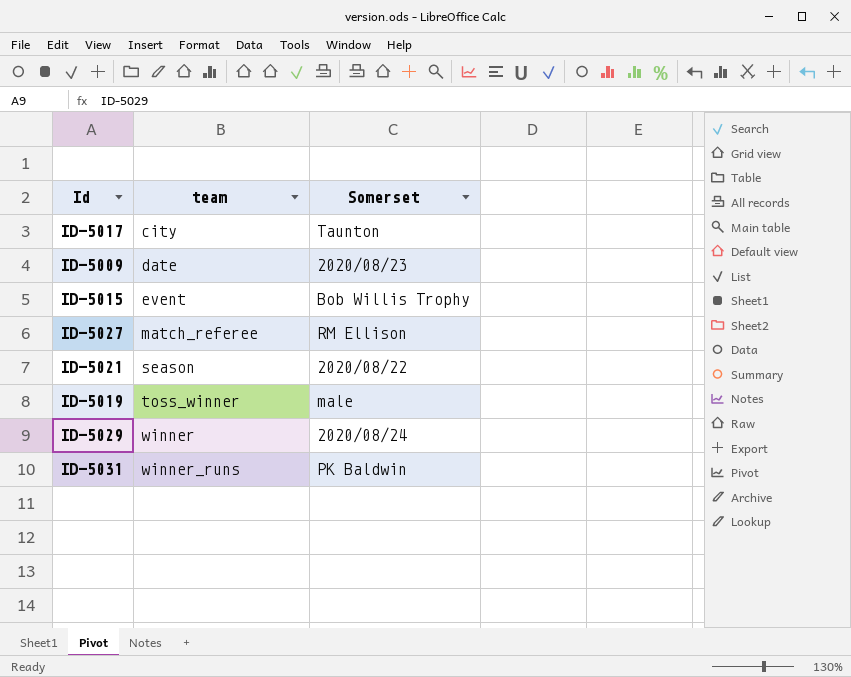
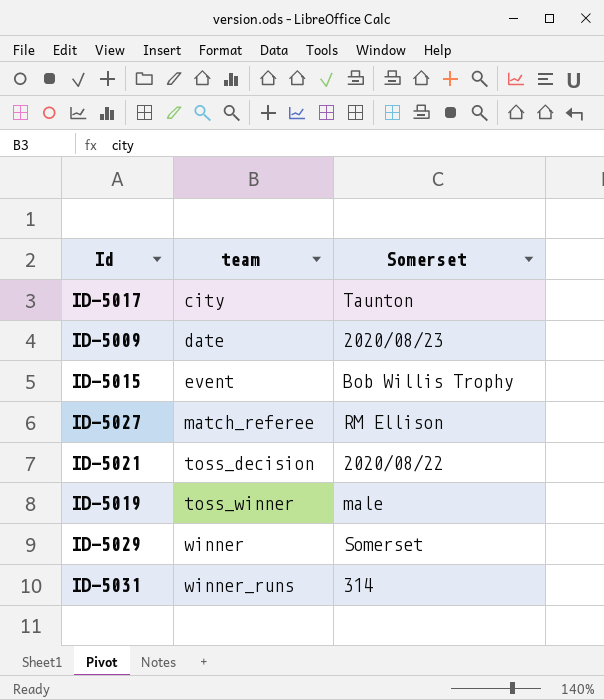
ID-5021 | team: season -> toss_decision
ID-5029 | Somerset: 2020/08/24 -> Somerset
ID-5031 | Somerset: PK Baldwin -> 314

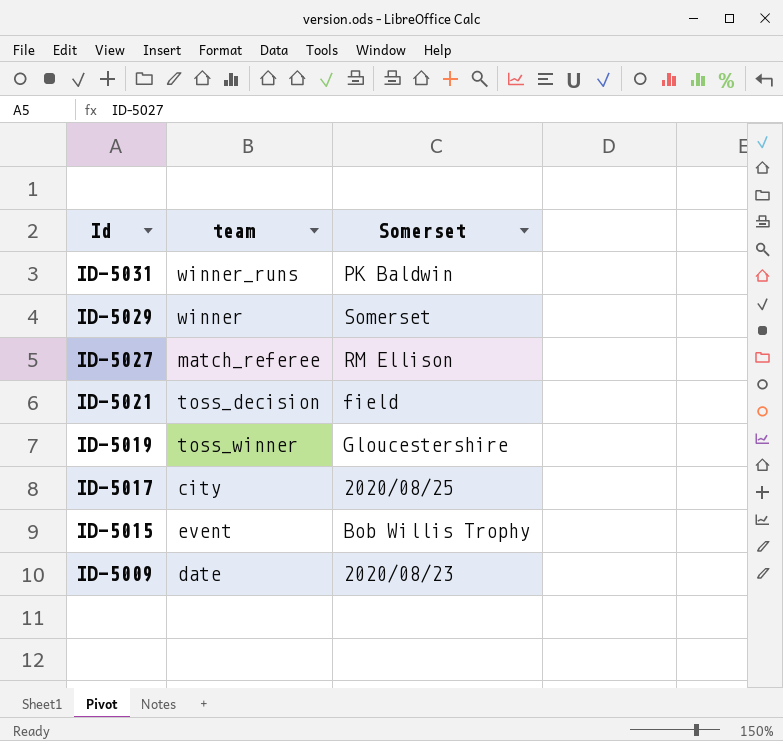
row order: team ascending -> Id descending
ID-5031 | Somerset: 314 -> PK Baldwin
ID-5021 | Somerset: 2020/08/22 -> field
ID-5019 | Somerset: male -> Gloucestershire
ID-5017 | Somerset: Taunton -> 2020/08/25

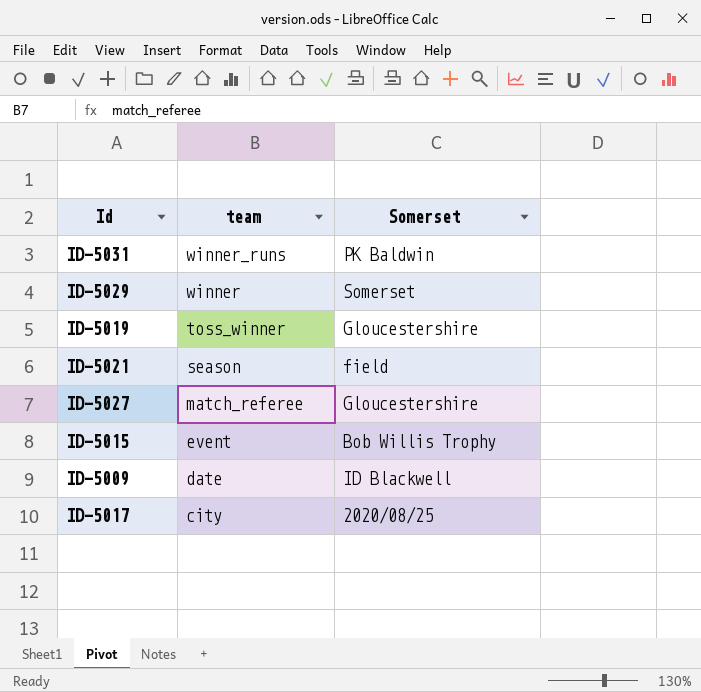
row order: Id descending -> team descending
ID-5021 | team: toss_decision -> season
ID-5027 | Somerset: RM Ellison -> Gloucestershire
ID-5009 | Somerset: 2020/08/23 -> ID Blackwell

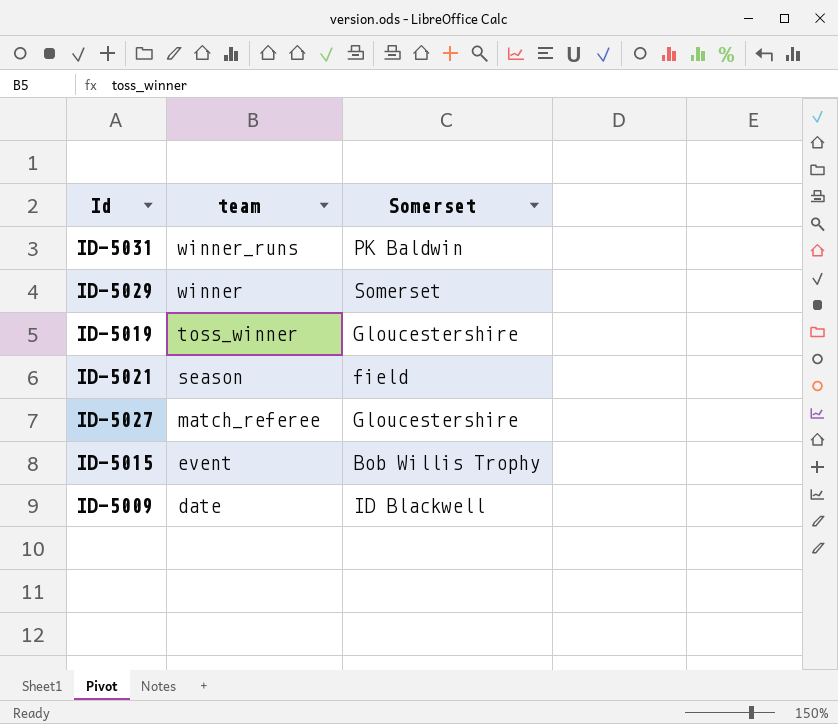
row ID-5017: city | 2020/08/25 -> none

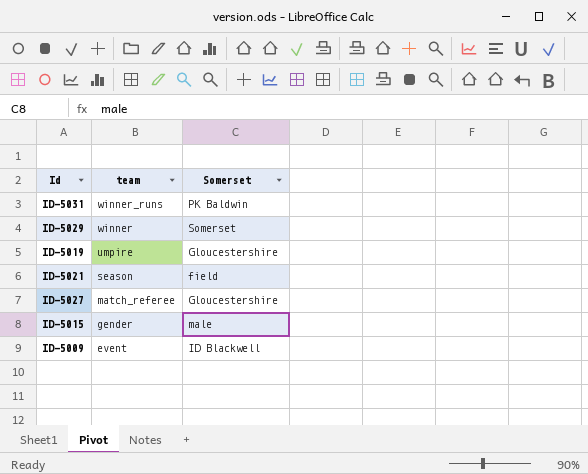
ID-5019 | team: toss_winner -> umpire
ID-5015 | team: event -> gender
ID-5015 | Somerset: Bob Willis Trophy -> male
ID-5009 | team: date -> event

